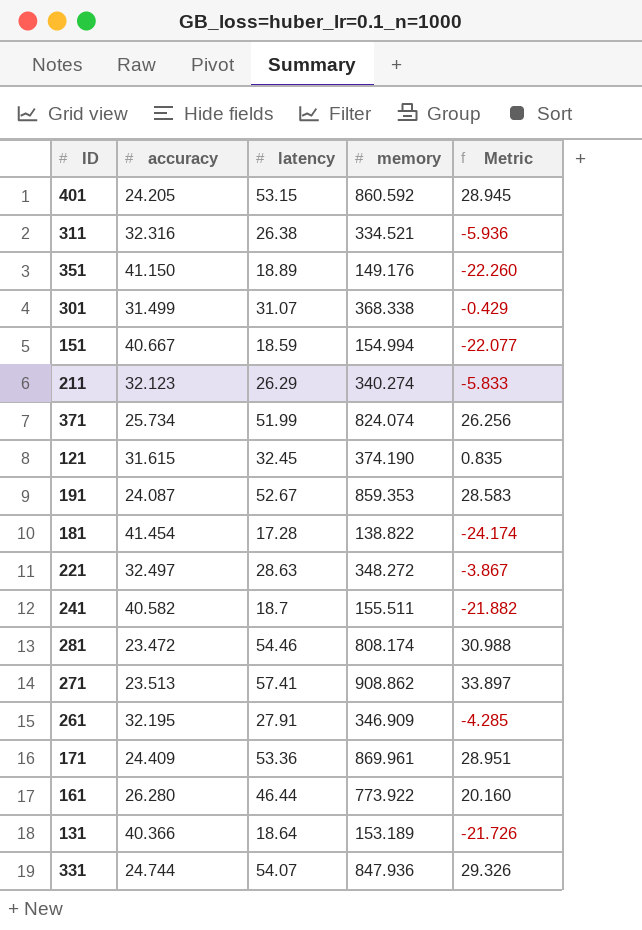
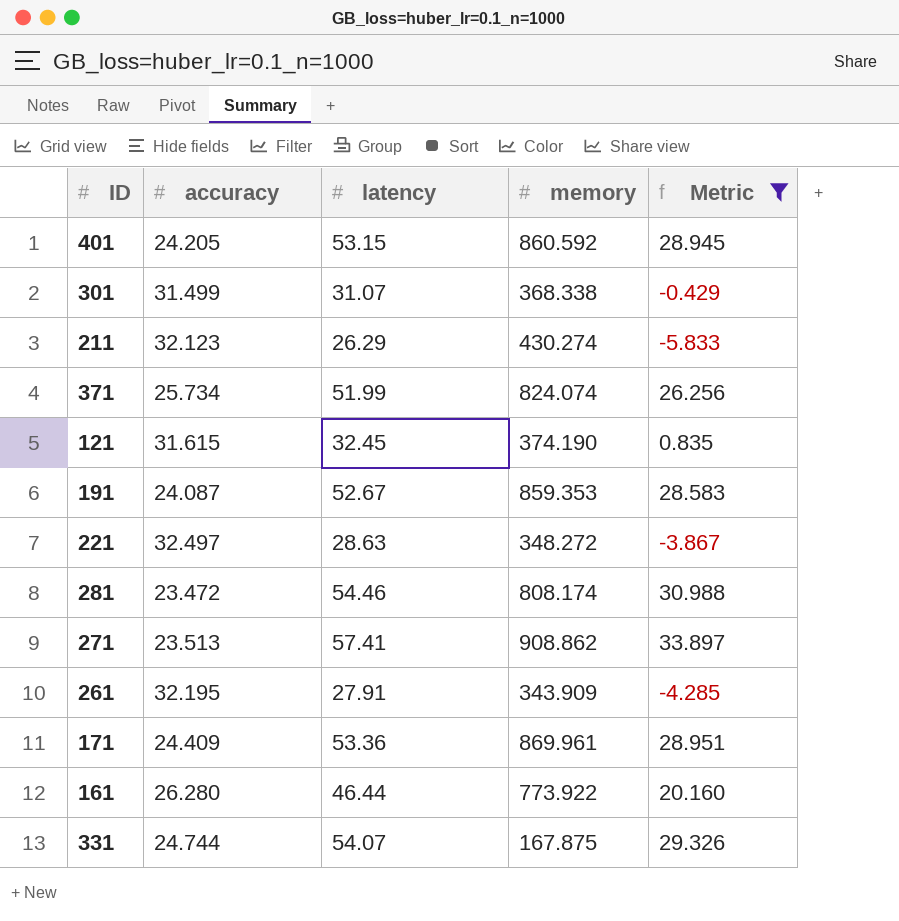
filter: none -> Metric >= -5.833
211 | memory: 340.274 -> 430.274
261 | memory: 346.909 -> 343.909
331 | memory: 847.936 -> 167.875

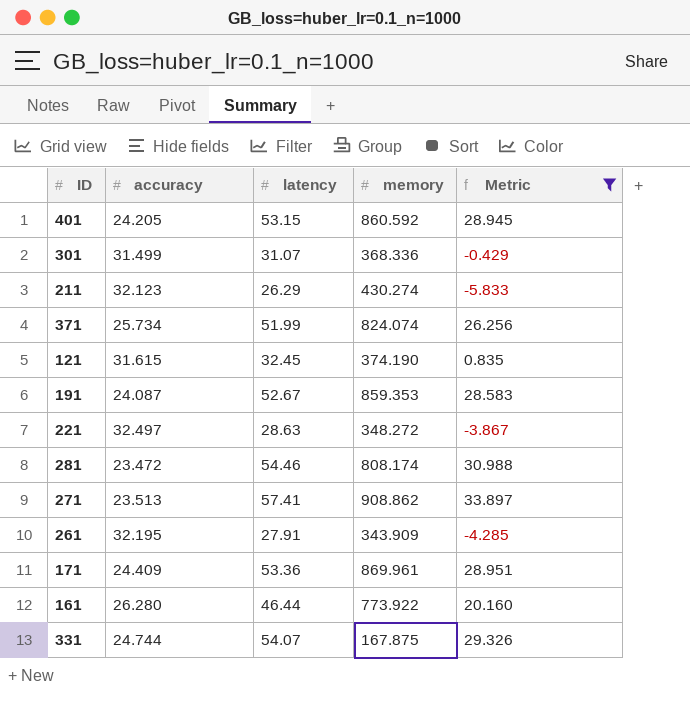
301 | memory: 368.338 -> 368.336

